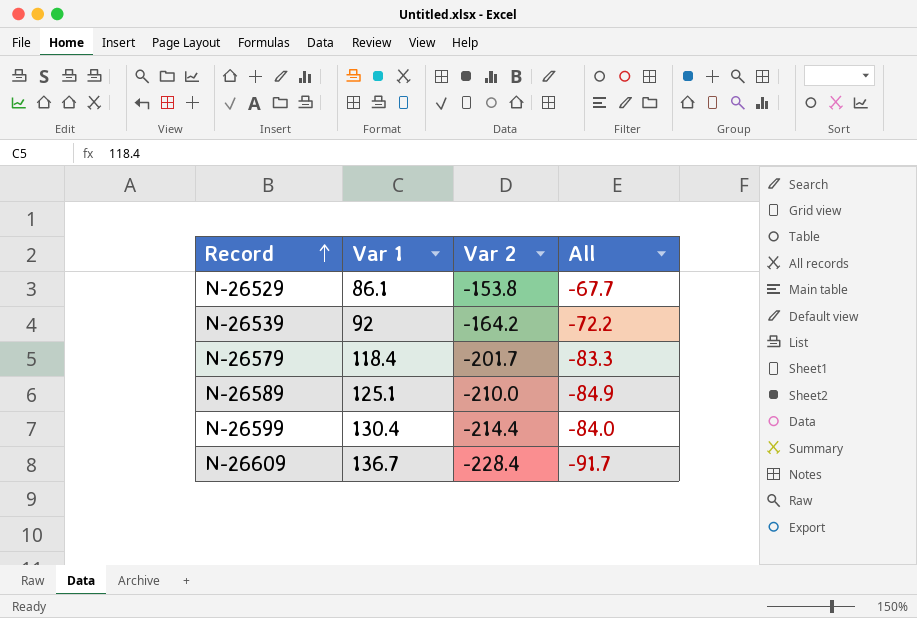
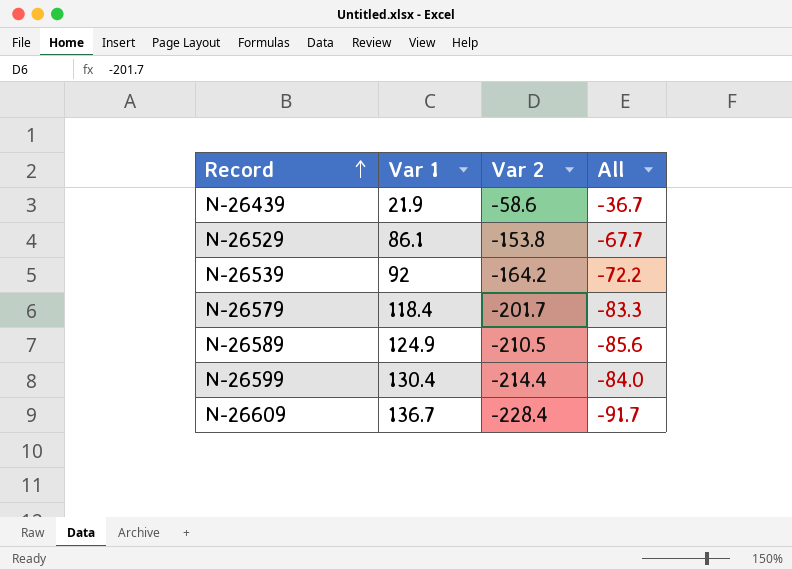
row N-26439: none -> 21.9 | -58.6 | -36.7
N-26589 | Var 1: 125.1 -> 124.9
N-26589 | Var 2: -210.0 -> -210.5
N-26589 | All: -84.9 -> -85.6

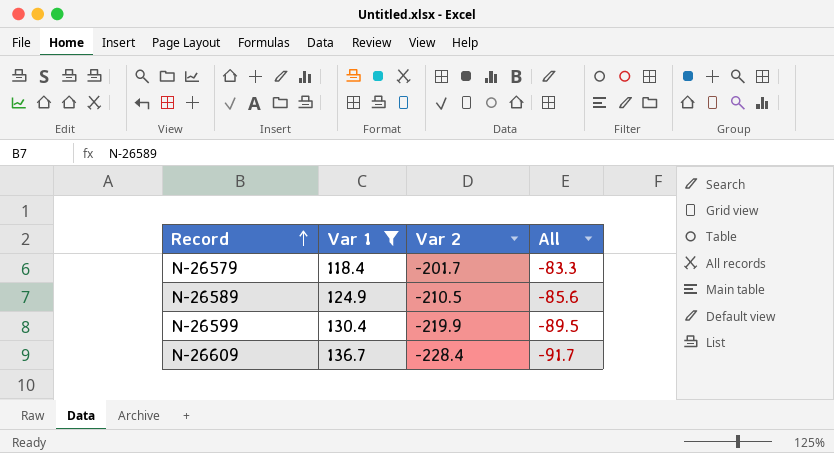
filter: none -> Var 1 >= 118.4
N-26599 | Var 2: -214.4 -> -219.9
N-26599 | All: -84.0 -> -89.5

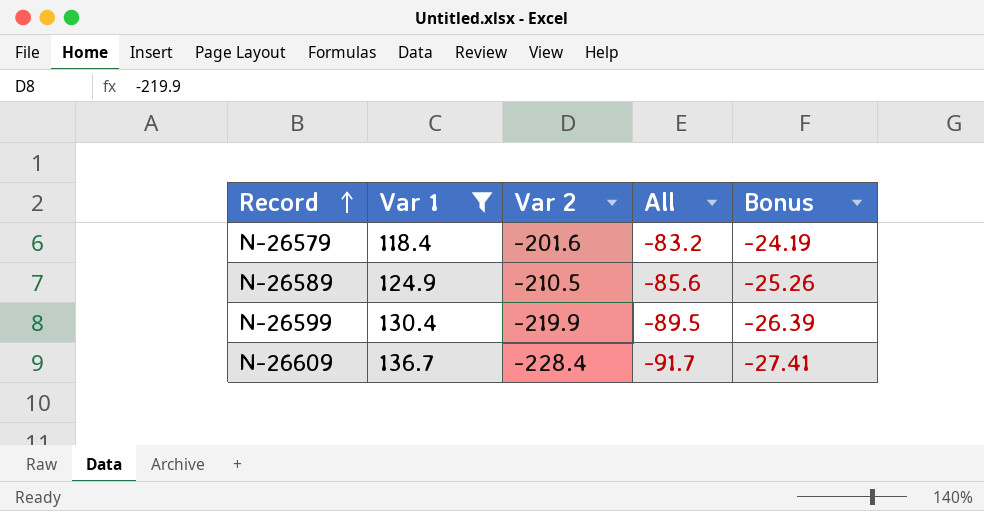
column Bonus | formula: none -> [Var 2] * 0.12
N-26579 | Var 2: -201.7 -> -201.6
N-26579 | All: -83.3 -> -83.2

